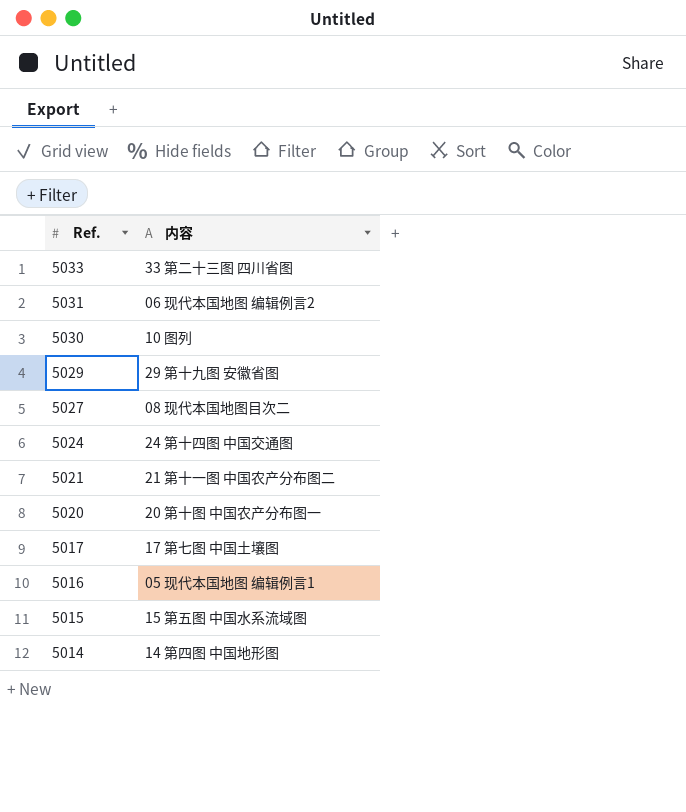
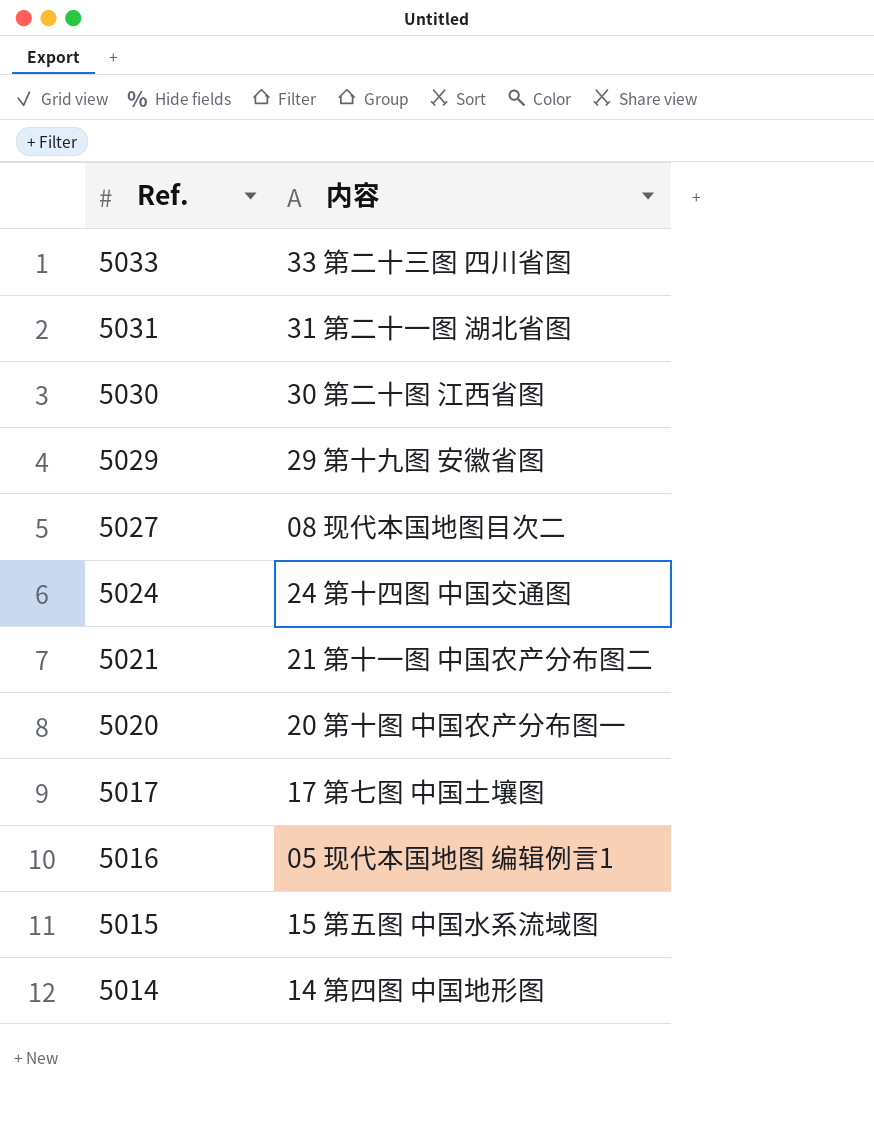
5031 | 内容: 06 现代本国地图 编辑例言2 -> 31 第二十一图 湖北省图
5030 | 内容: 10 图列 -> 30 第二十图 江西省图

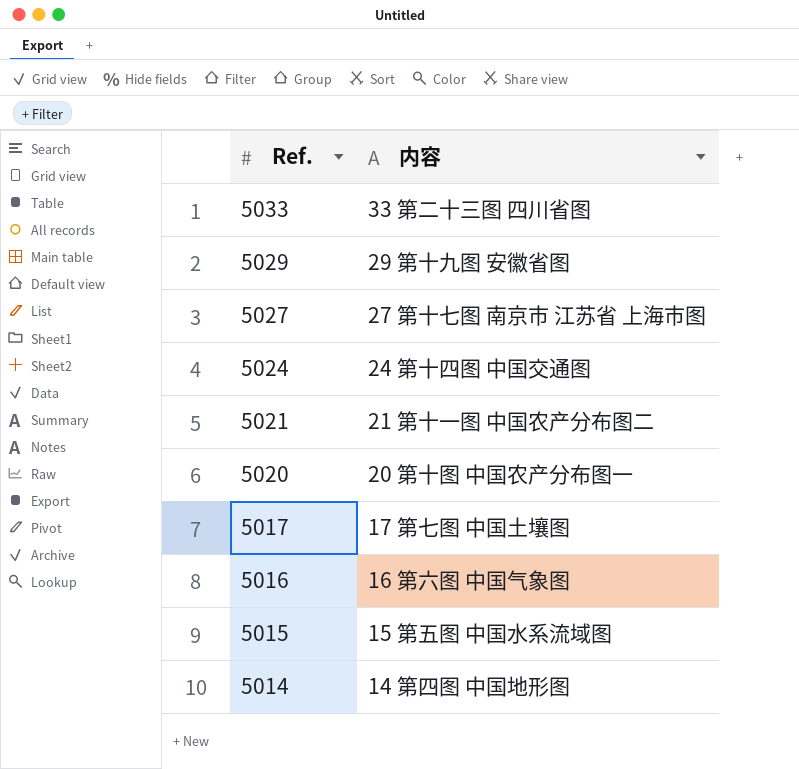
row 5031: 31 第二十一图 湖北省图 -> none
row 5030: 30 第二十图 江西省图 -> none
5027 | 内容: 08 现代本国地图目次二 -> 27 第十七图 南京市 江苏省 上海市图
5016 | 内容: 05 现代本国地图 编辑例言1 -> 16 第六图 中国气象图

